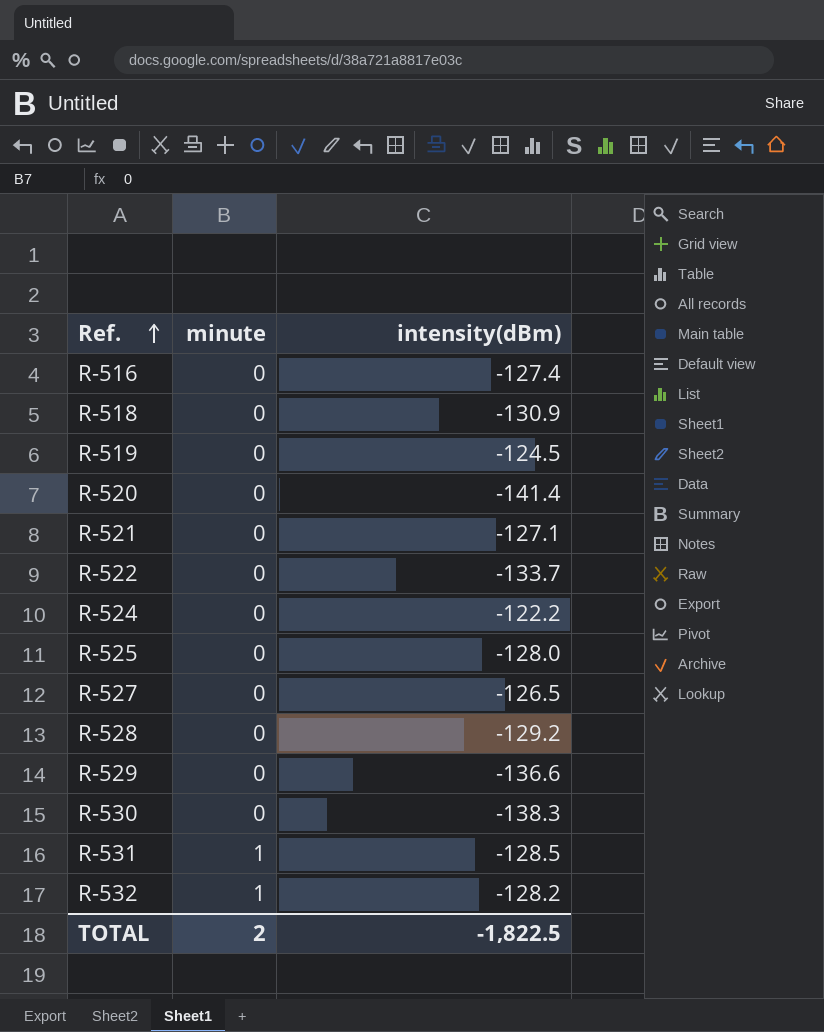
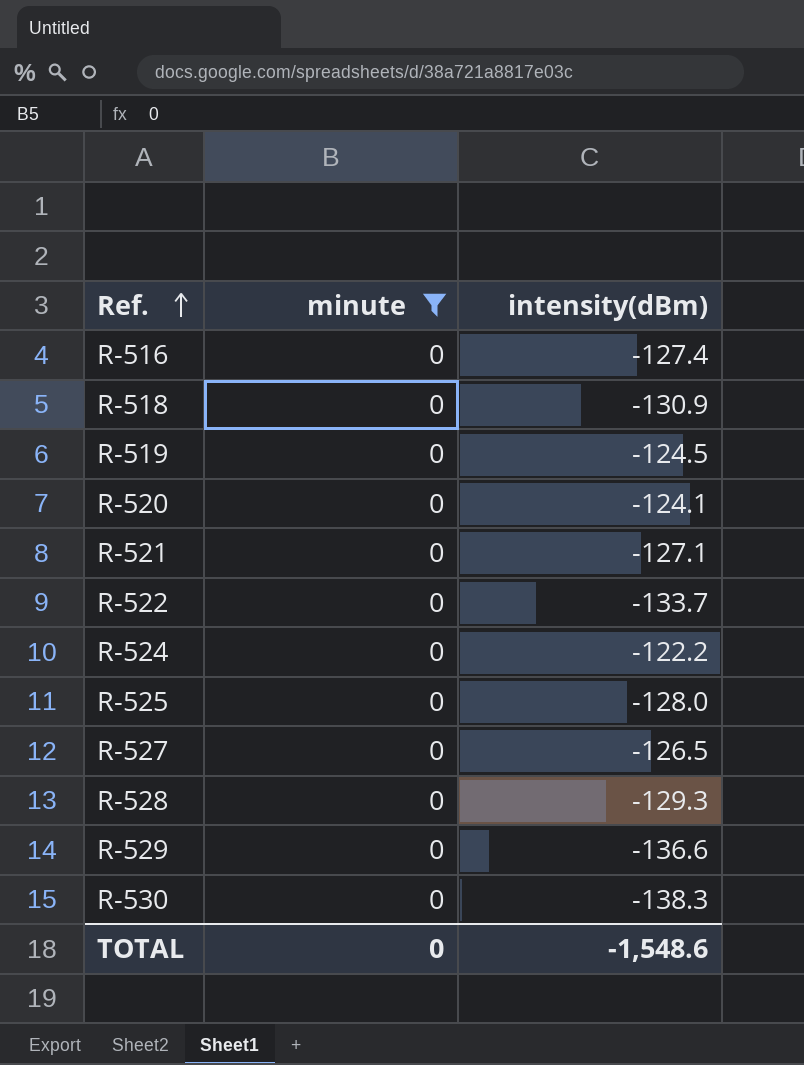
filter: none -> minute = 0
R-520 | intensity(dBm): -141.4 -> -124.1
R-528 | intensity(dBm): -129.2 -> -129.3
TOTAL | minute: 2 -> 0
TOTAL | intensity(dBm): -1,822.5 -> -1,548.6

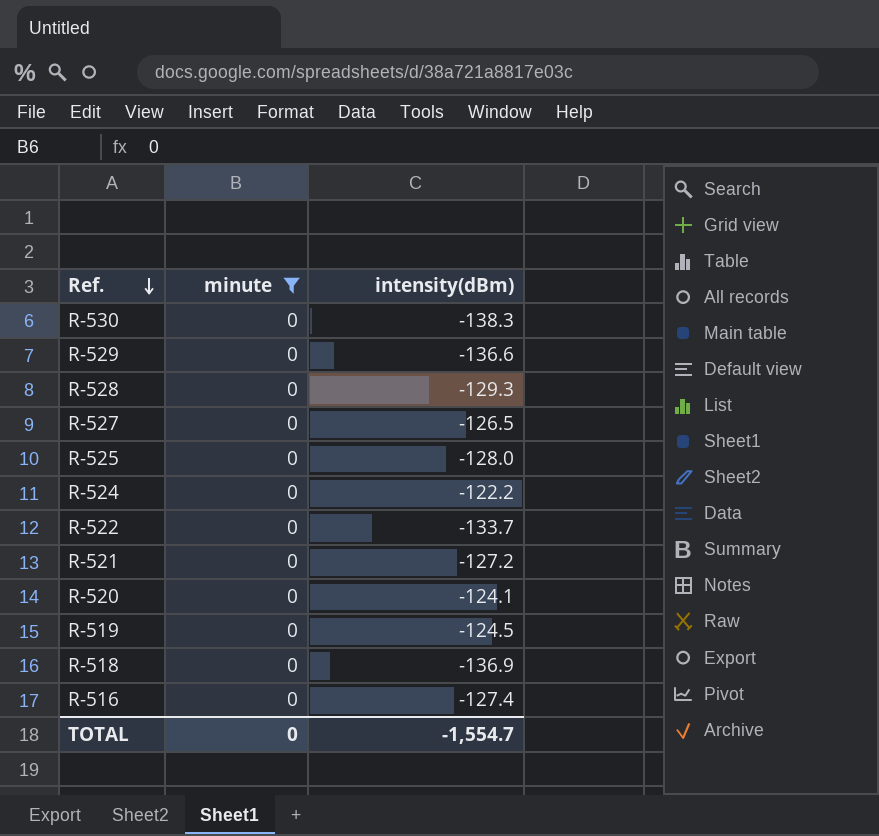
row order: Ref. ascending -> Ref. descending
R-521 | intensity(dBm): -127.1 -> -127.2
R-518 | intensity(dBm): -130.9 -> -136.9
TOTAL | intensity(dBm): -1,548.6 -> -1,554.7

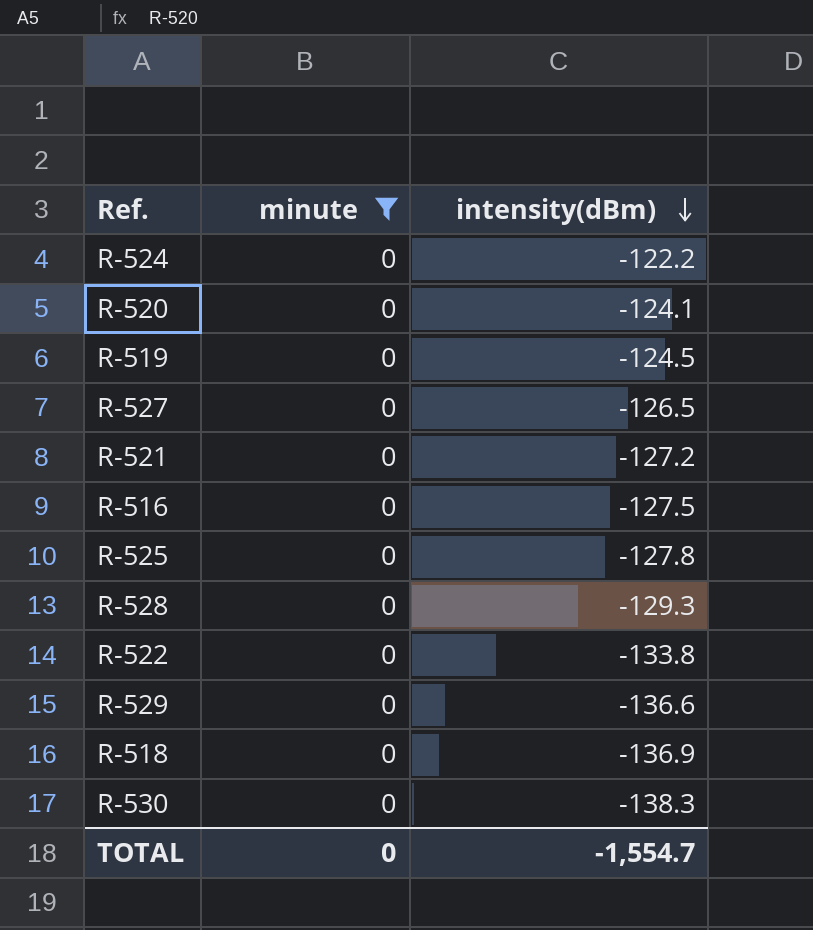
row order: Ref. descending -> intensity(dBm) descending
R-516 | intensity(dBm): -127.4 -> -127.5
R-525 | intensity(dBm): -128.0 -> -127.8
R-522 | intensity(dBm): -133.7 -> -133.8

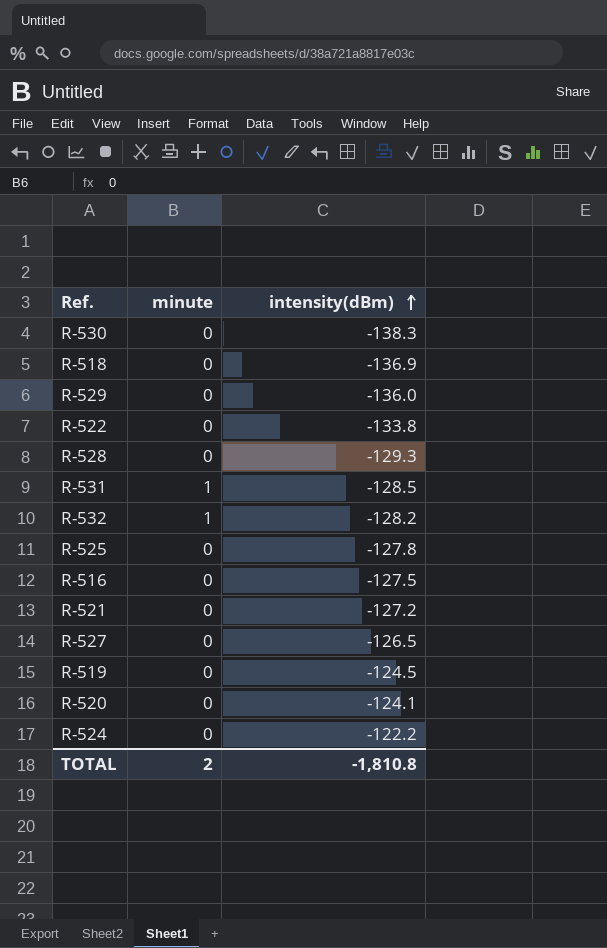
filter: minute = 0 -> none
row order: intensity(dBm) descending -> intensity(dBm) ascending
R-529 | intensity(dBm): -136.6 -> -136.0
TOTAL | minute: 0 -> 2
TOTAL | intensity(dBm): -1,554.7 -> -1,810.8

